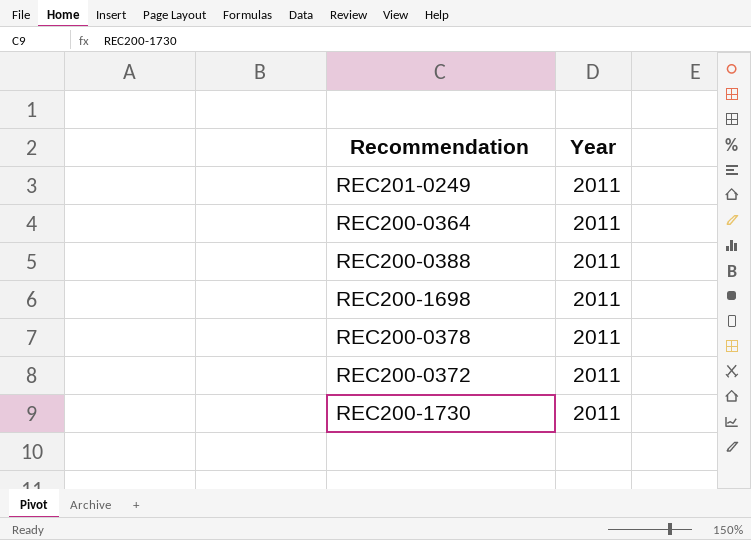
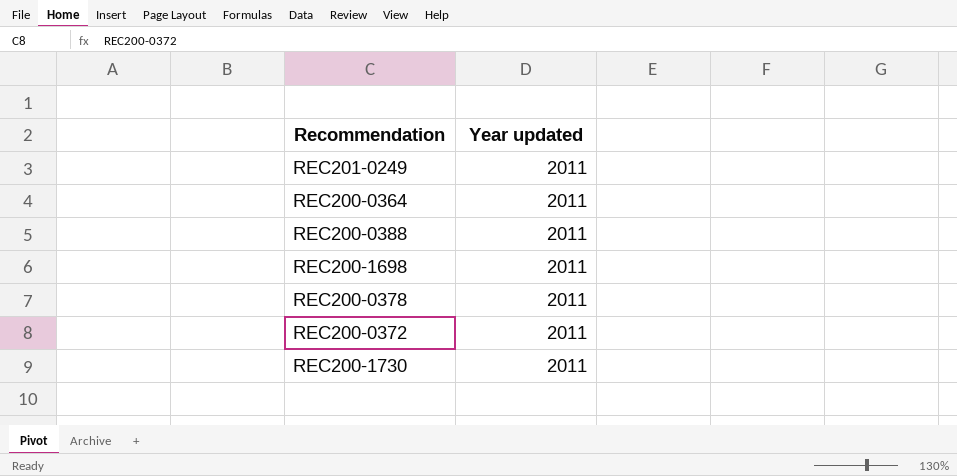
column name: Year -> Year updated

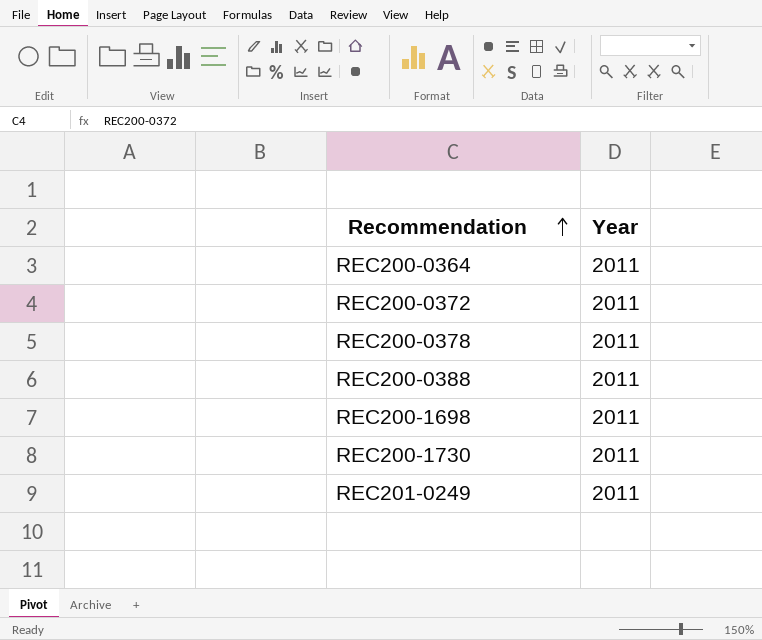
row order: none -> Recommendation ascending
column name: Year updated -> Year

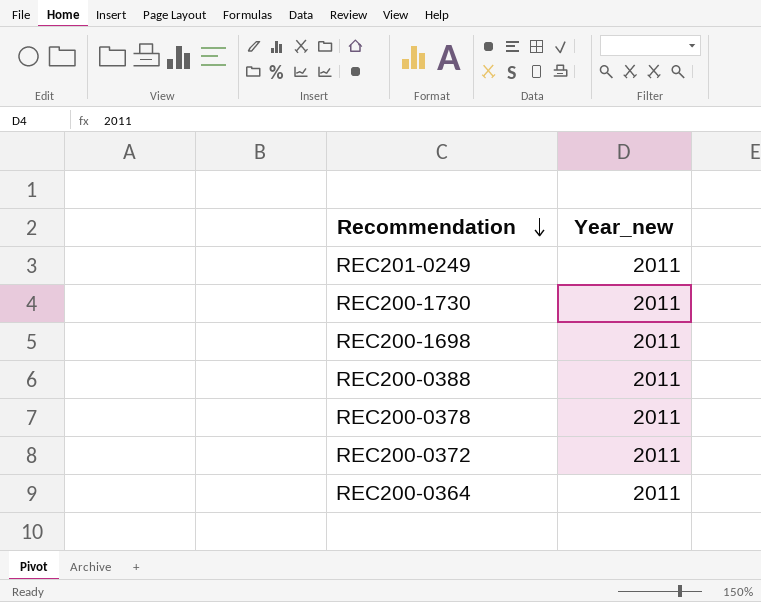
row order: Recommendation ascending -> Recommendation descending
column name: Year -> Year_new

